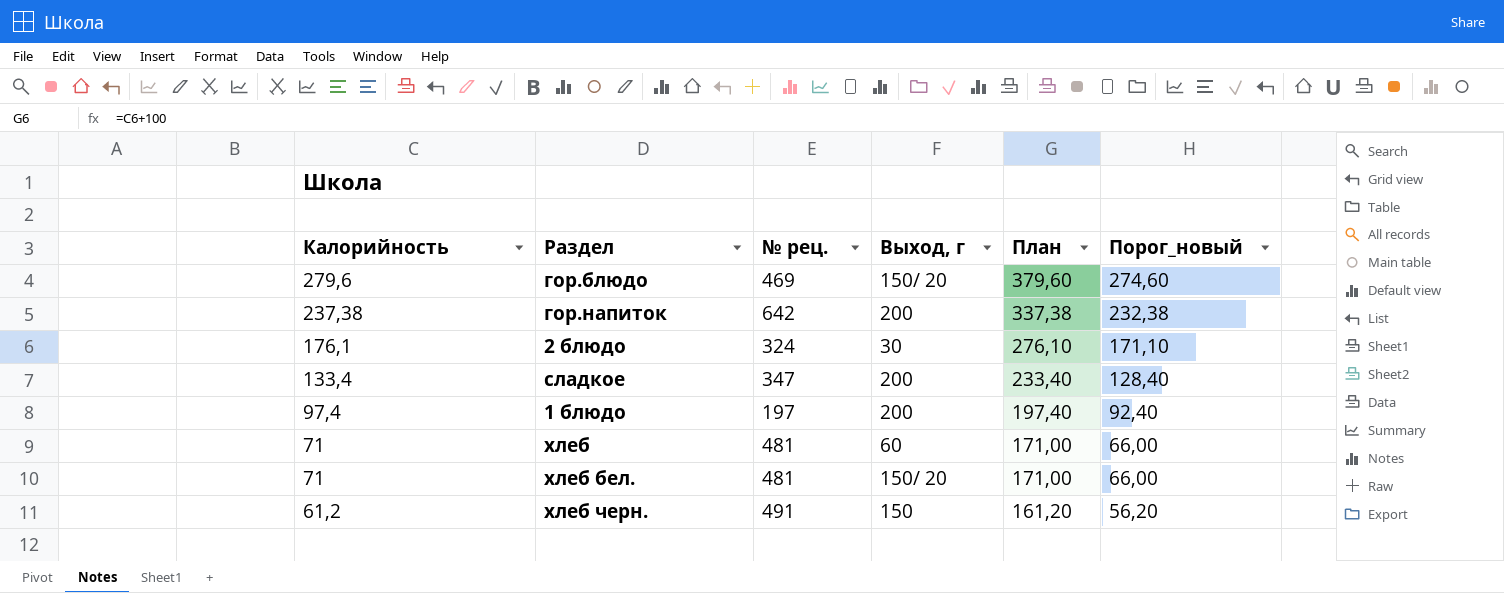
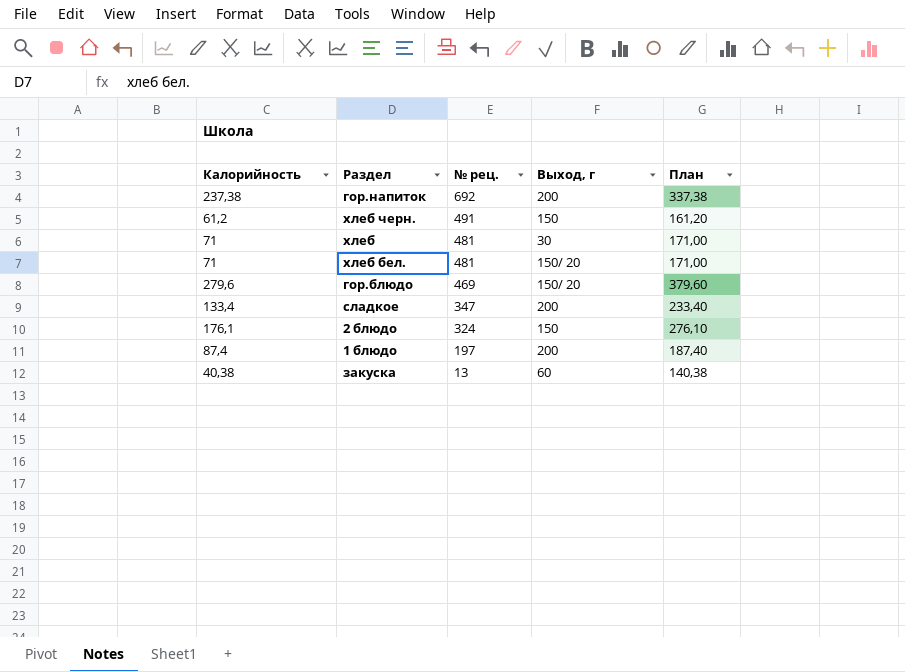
row order: Калорийность descending -> № рец. descending
column Порог_новый | formula: [Калорийность] - 5 -> none
гор.напиток | № рец.: 642 -> 692
хлеб | Выход, г: 60 -> 30
2 блюдо | Выход, г: 30 -> 150
1 блюдо | Калорийность: 97,4 -> 87,4
1 блюдо | План: 197,40 -> 187,40
row закуска: none -> 40,38 | 13 | 60 | 140,38

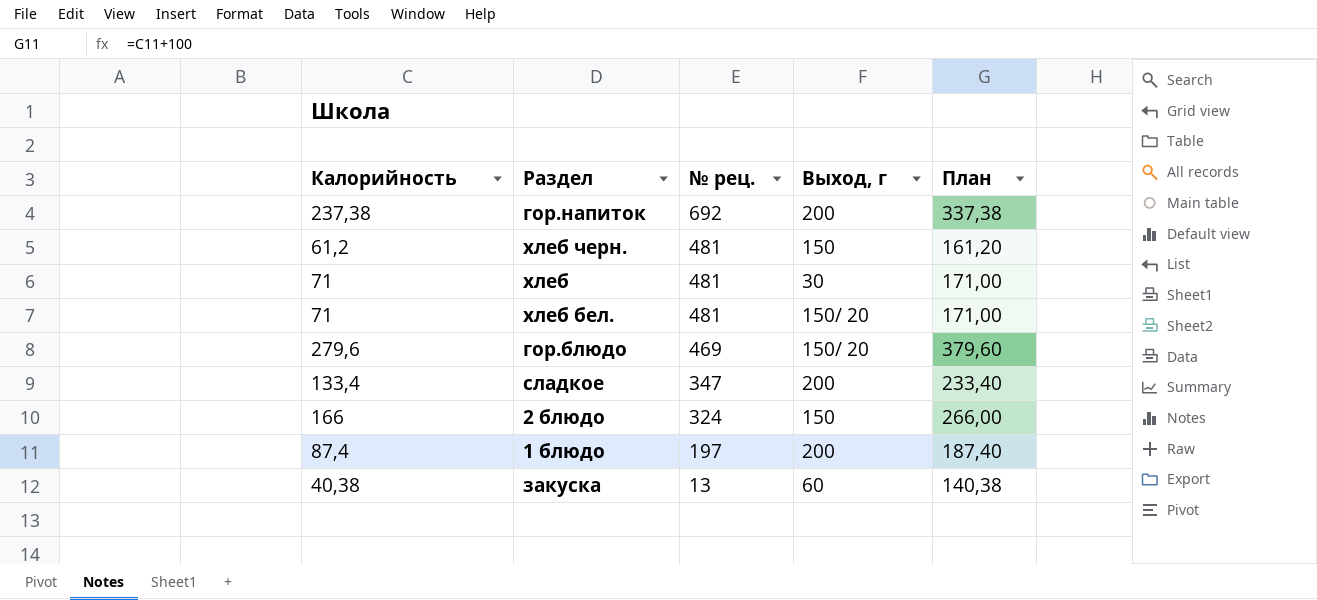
хлеб черн. | № рец.: 491 -> 481
2 блюдо | Калорийность: 176,1 -> 166
2 блюдо | План: 276,10 -> 266,00

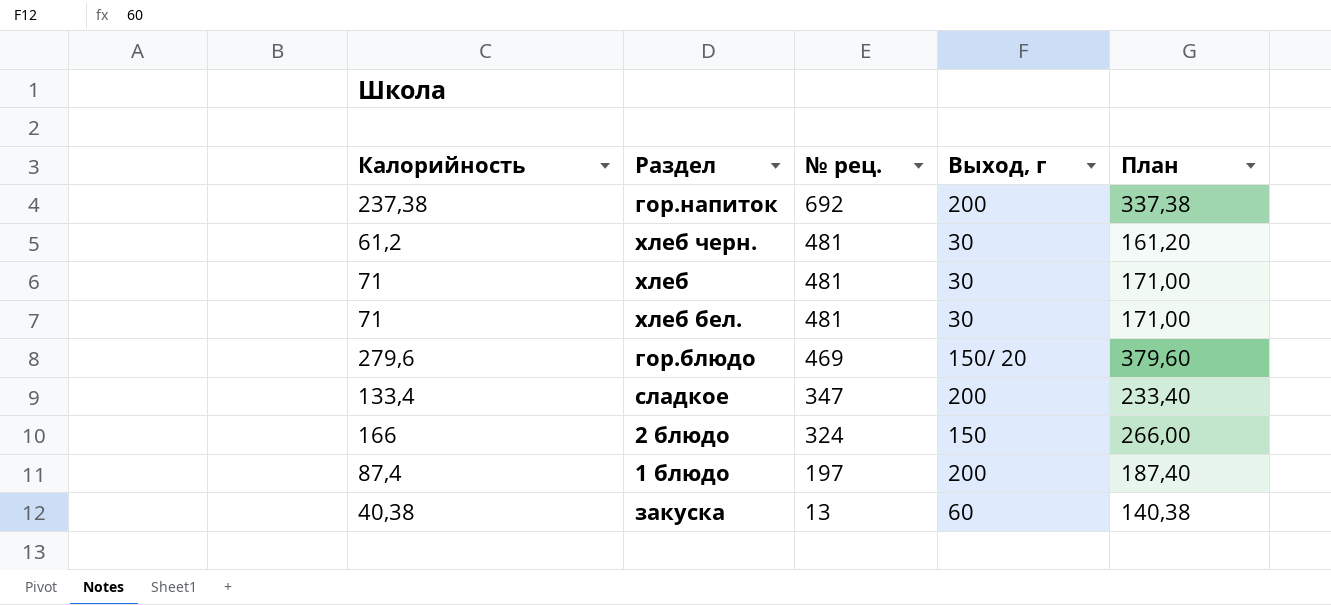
хлеб черн. | Выход, г: 150 -> 30
хлеб бел. | Выход, г: 150/ 20 -> 30

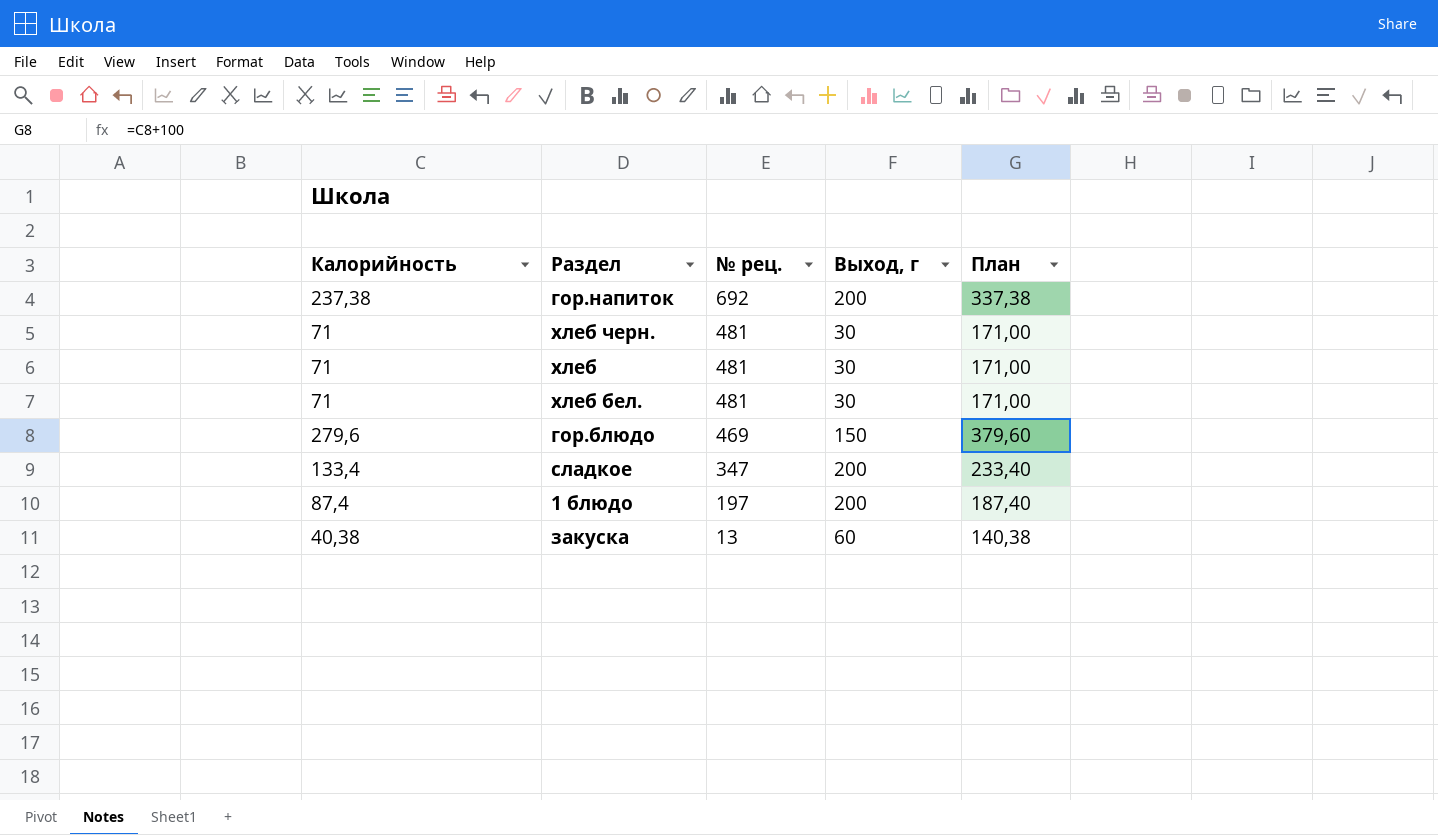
row 2 блюдо: 166 | 324 | 150 | 266,00 -> none
хлеб черн. | Калорийность: 61,2 -> 71
хлеб черн. | План: 161,20 -> 171,00
гор.блюдо | Выход, г: 150/ 20 -> 150

